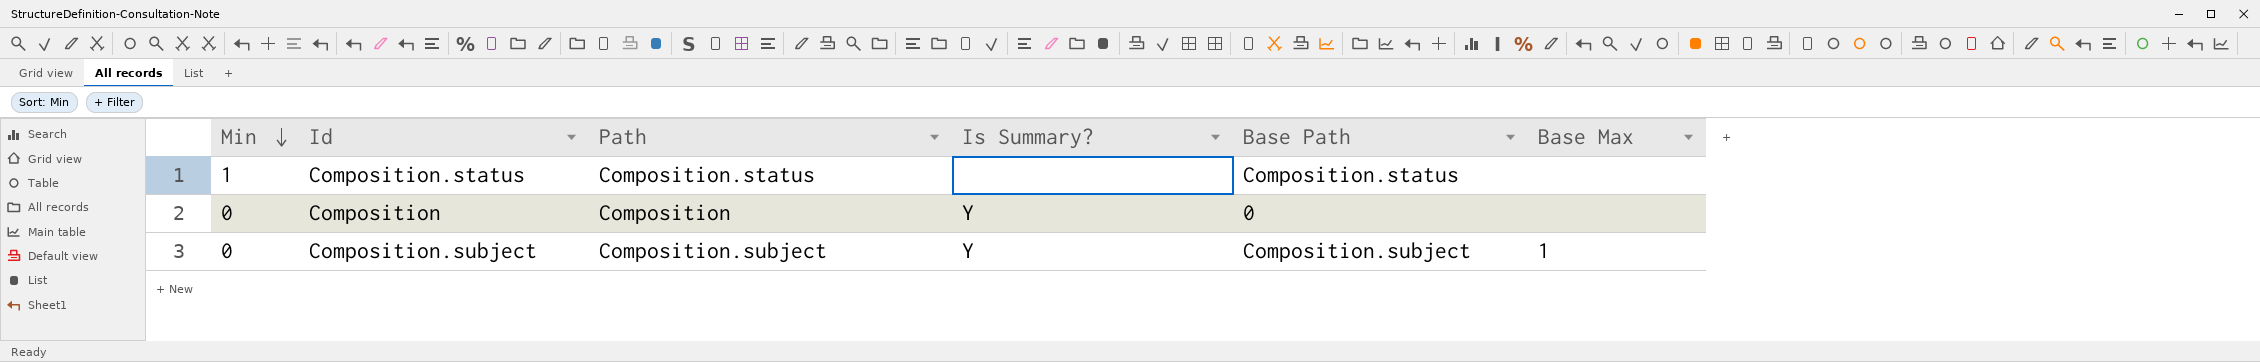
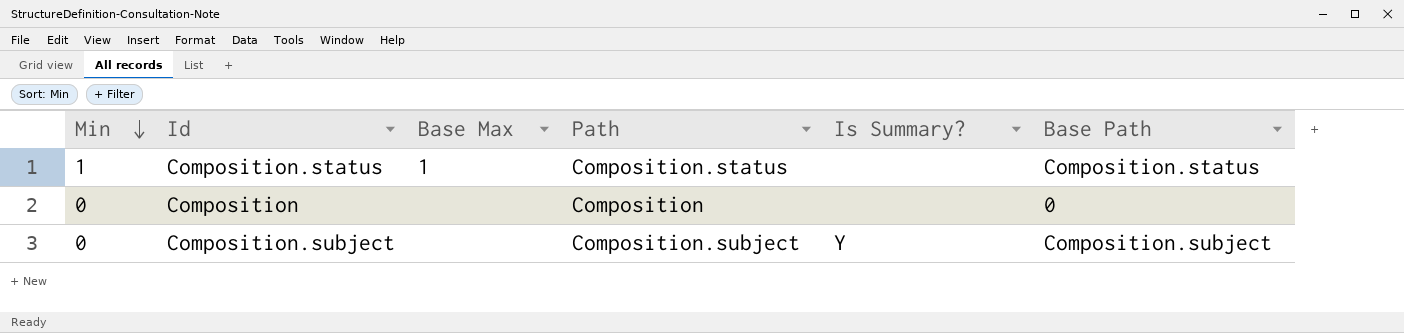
column Base Max | position: 6 -> 3
Composition.status | Base Max: none -> 1
Composition | Is Summary?: Y -> none
Composition.subject | Base Max: 1 -> none

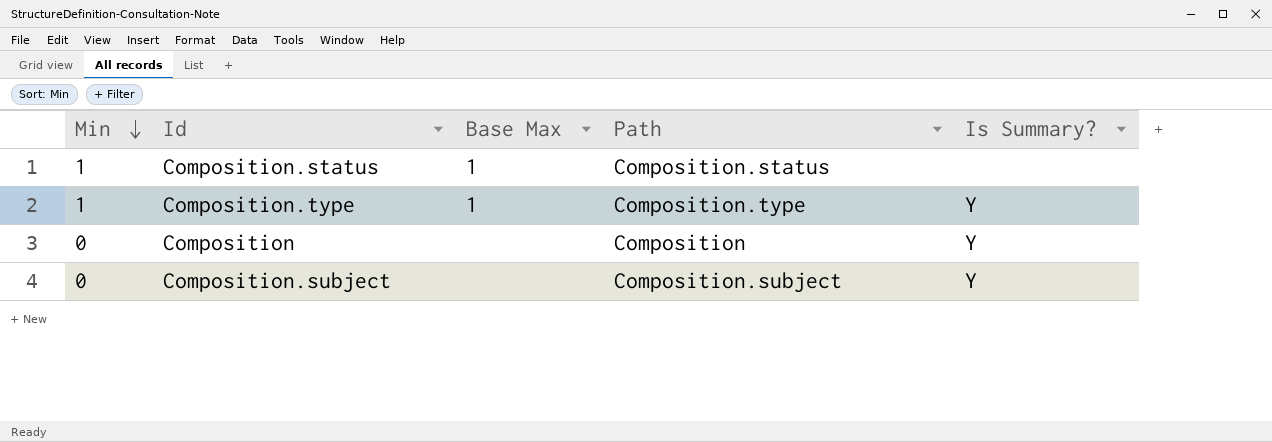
column Base Path | position: 6 -> none
row Composition.type: none -> 1 | 1 | Composition.type | Y
Composition | Is Summary?: none -> Y

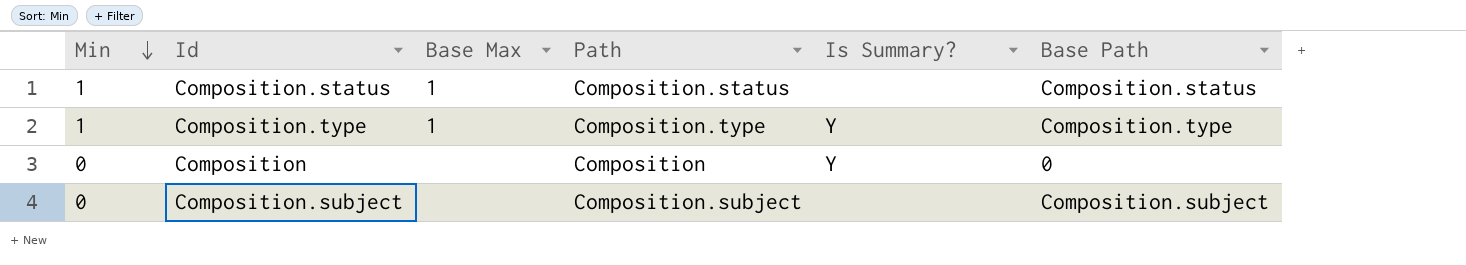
column Base Path | position: none -> 6
Composition.subject | Is Summary?: Y -> none

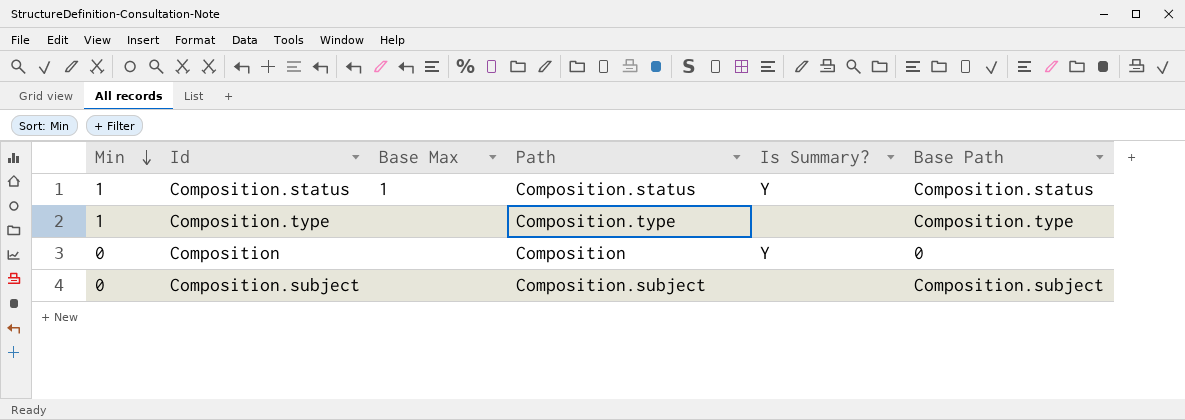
Composition.status | Is Summary?: none -> Y
Composition.type | Base Max: 1 -> none
Composition.type | Is Summary?: Y -> none

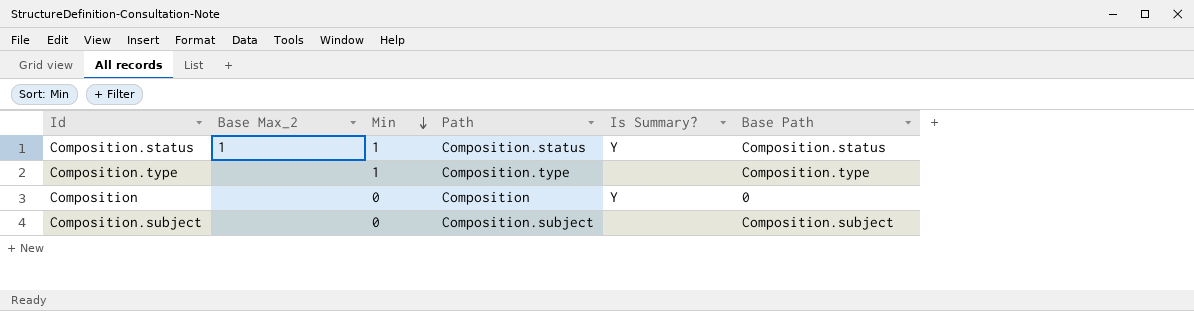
column name: Base Max -> Base Max_2
column Min | position: 1 -> 3

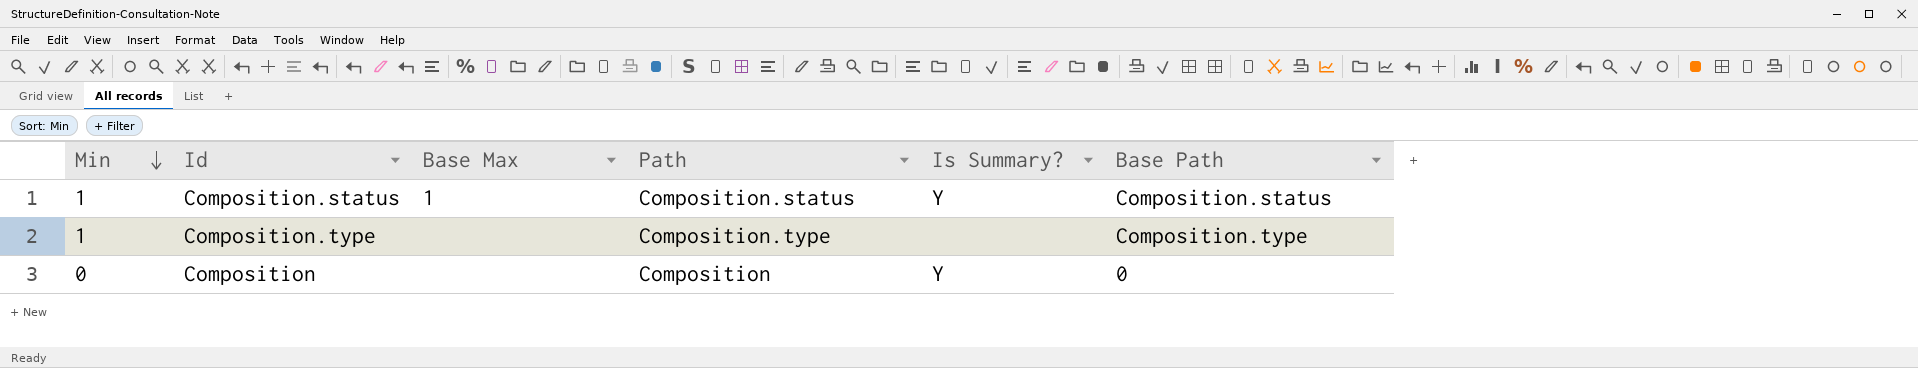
column Min | position: 3 -> 1
column name: Base Max_2 -> Base Max
row Composition.subject: none | 0 | Composition.subject | none | Composition.subject -> none

